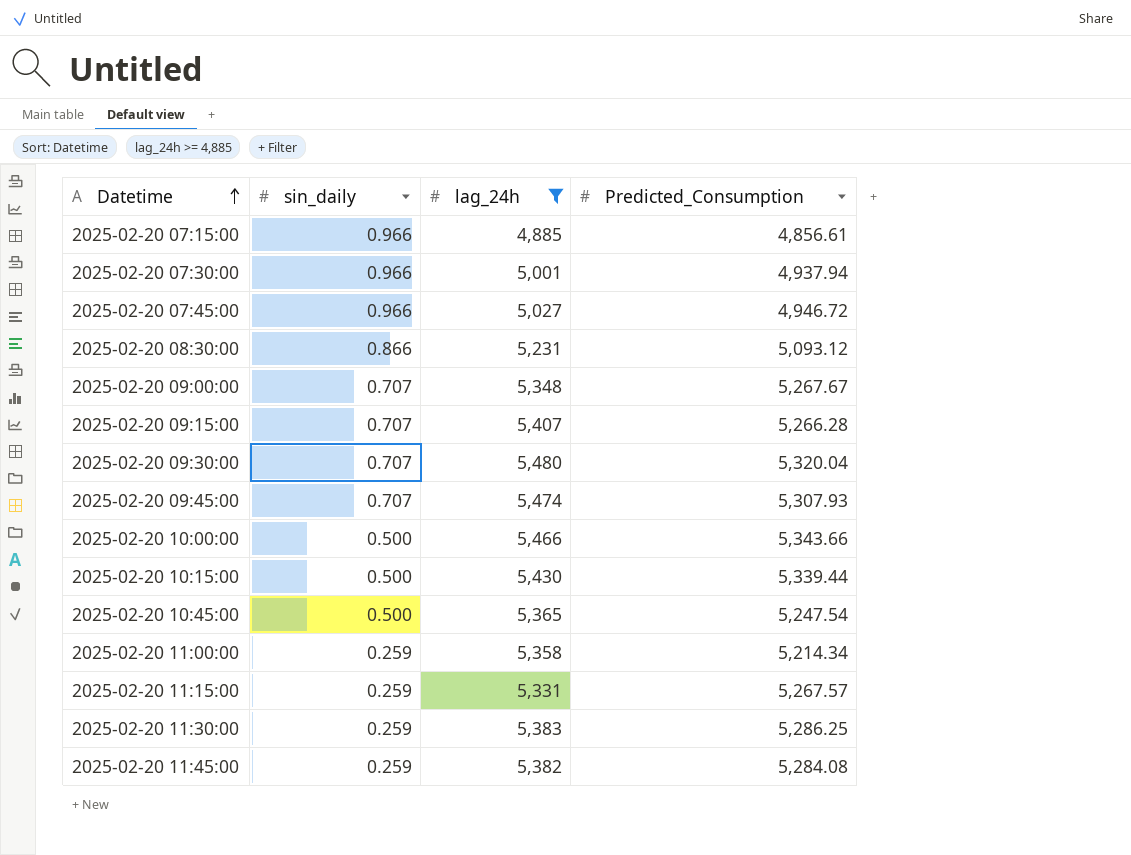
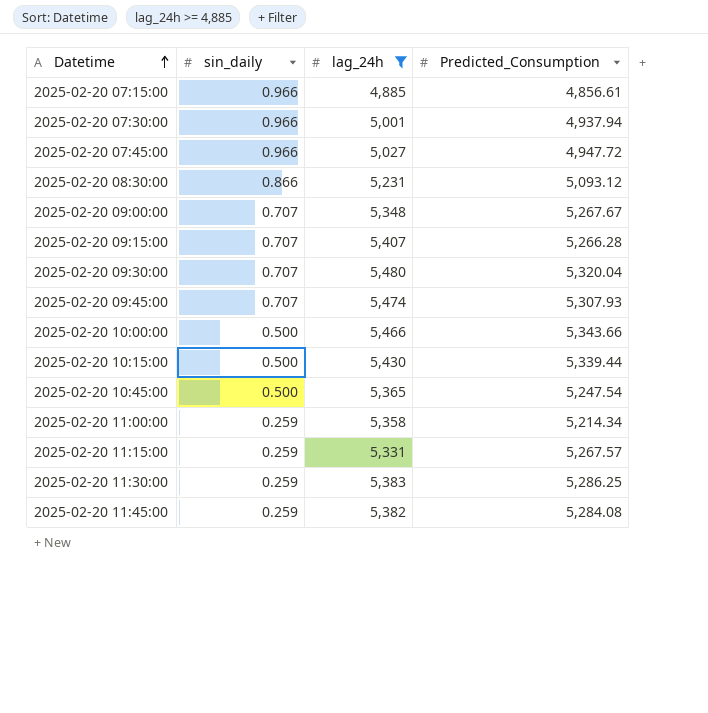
2025-02-20 07:45:00 | Predicted_Consumption: 4,946.72 -> 4,947.72

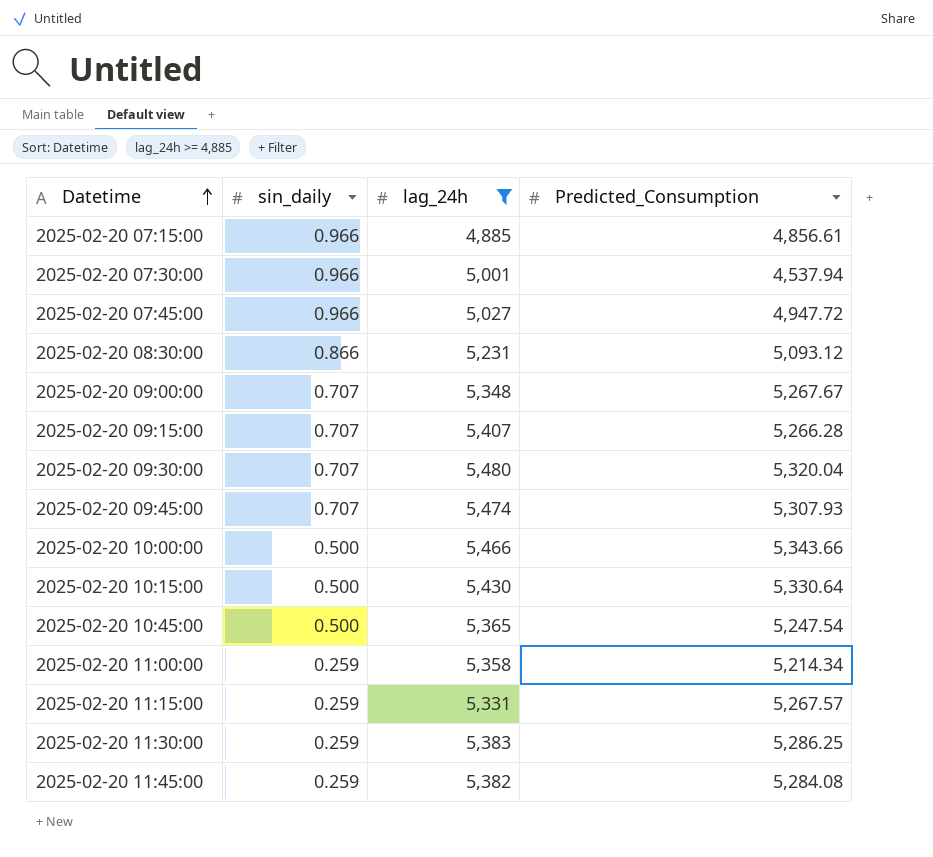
2025-02-20 07:30:00 | Predicted_Consumption: 4,937.94 -> 4,537.94
2025-02-20 10:15:00 | Predicted_Consumption: 5,339.44 -> 5,330.64

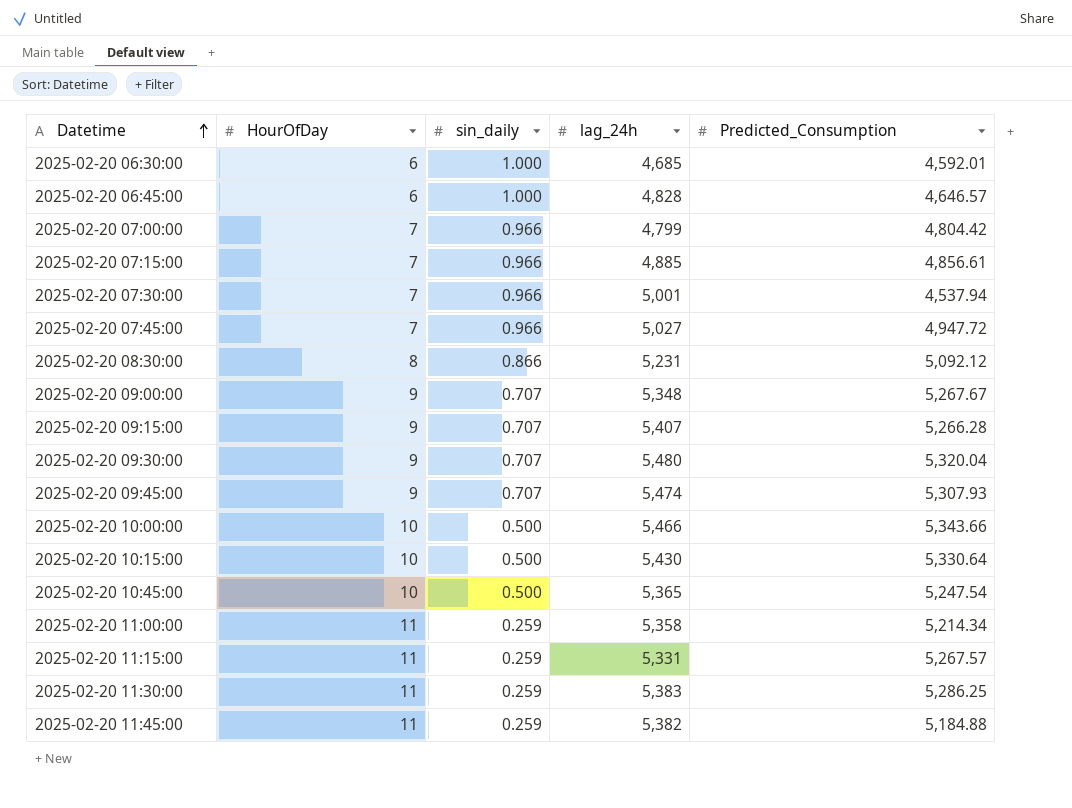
filter: lag_24h >= 4,885 -> none
column HourOfDay | position: none -> 2
2025-02-20 08:30:00 | Predicted_Consumption: 5,093.12 -> 5,092.12
2025-02-20 11:45:00 | Predicted_Consumption: 5,284.08 -> 5,184.88

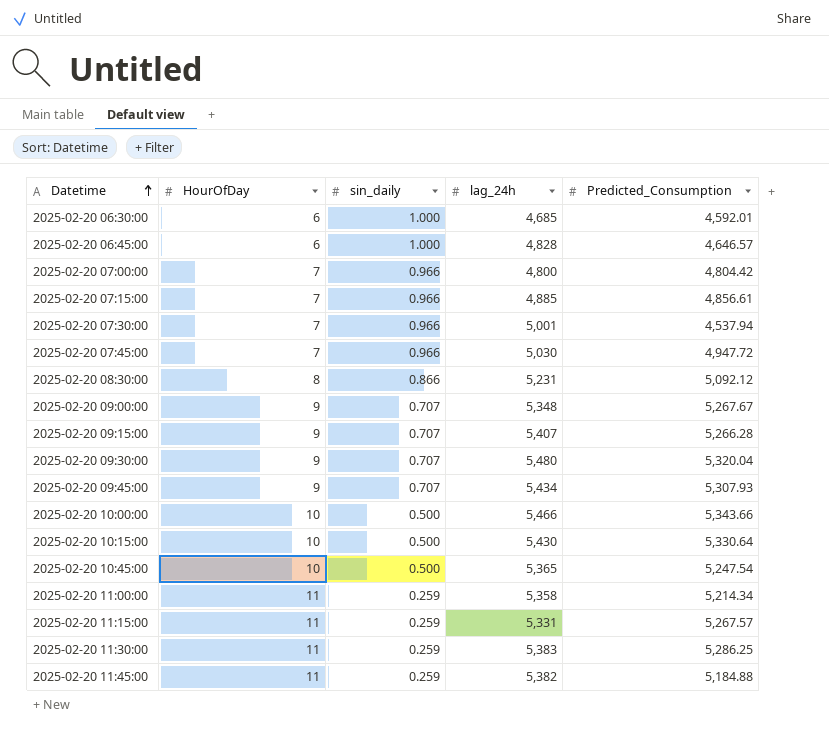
2025-02-20 07:00:00 | lag_24h: 4,799 -> 4,800
2025-02-20 07:45:00 | lag_24h: 5,027 -> 5,030
2025-02-20 09:45:00 | lag_24h: 5,474 -> 5,434

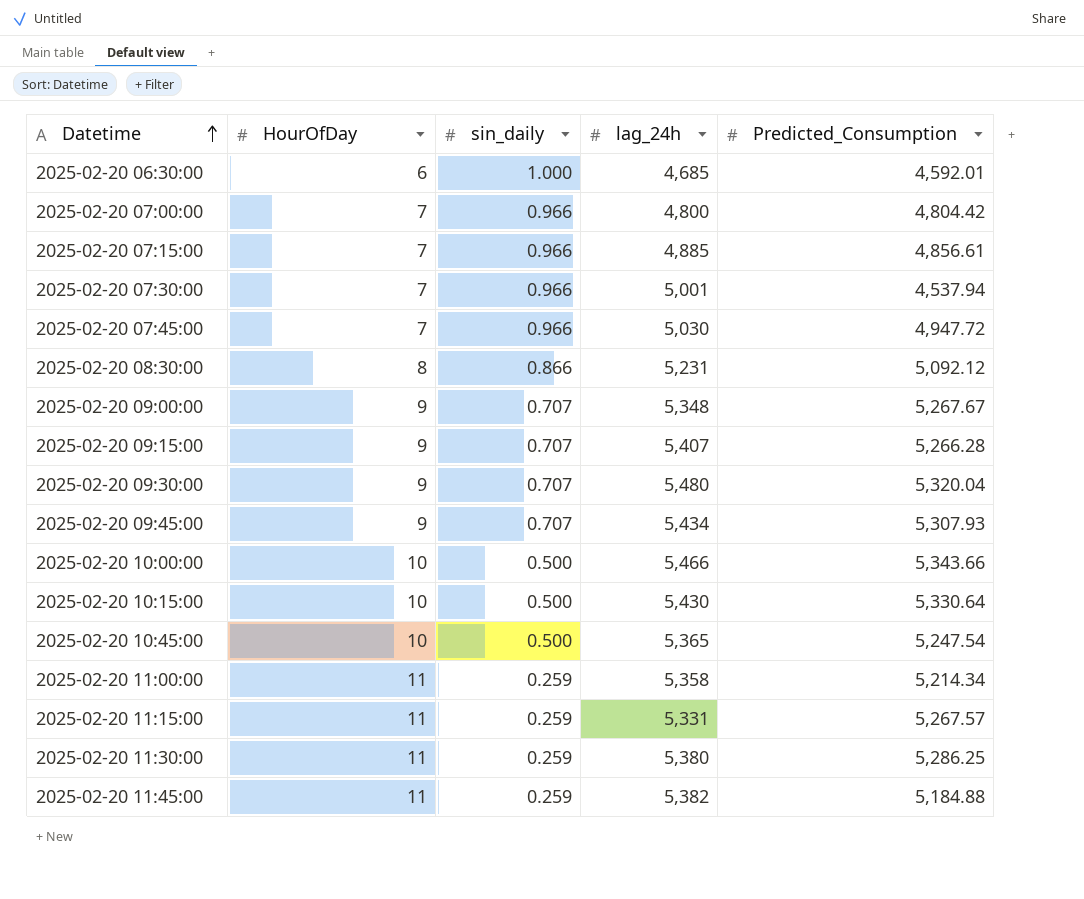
row 2025-02-20 06:45:00: 6 | 1.000 | 4,828 | 4,646.57 -> none
2025-02-20 11:30:00 | lag_24h: 5,383 -> 5,380

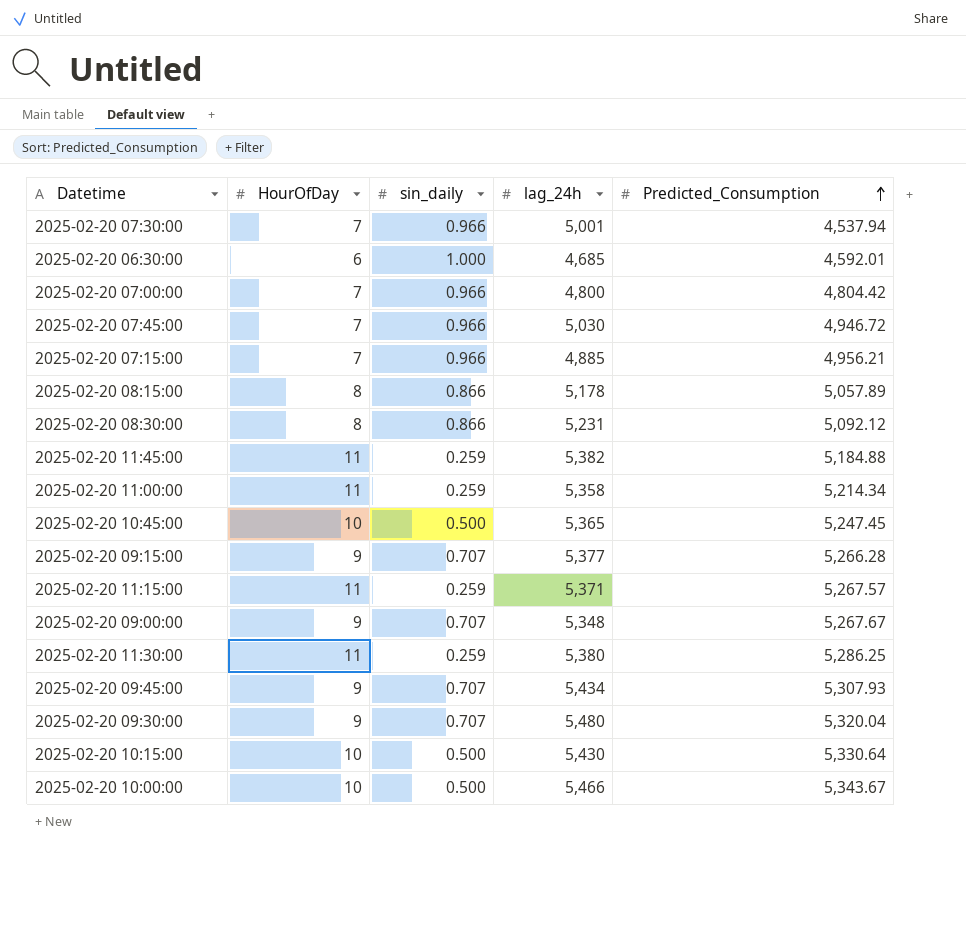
row order: Datetime ascending -> Predicted_Consumption ascending
2025-02-20 07:45:00 | Predicted_Consumption: 4,947.72 -> 4,946.72
2025-02-20 07:15:00 | Predicted_Consumption: 4,856.61 -> 4,956.21
row 2025-02-20 08:15:00: none -> 8 | 0.866 | 5,178 | 5,057.89
2025-02-20 10:45:00 | Predicted_Consumption: 5,247.54 -> 5,247.45
2025-02-20 09:15:00 | lag_24h: 5,407 -> 5,377
2025-02-20 11:15:00 | lag_24h: 5,331 -> 5,371
2025-02-20 10:00:00 | Predicted_Consumption: 5,343.66 -> 5,343.67

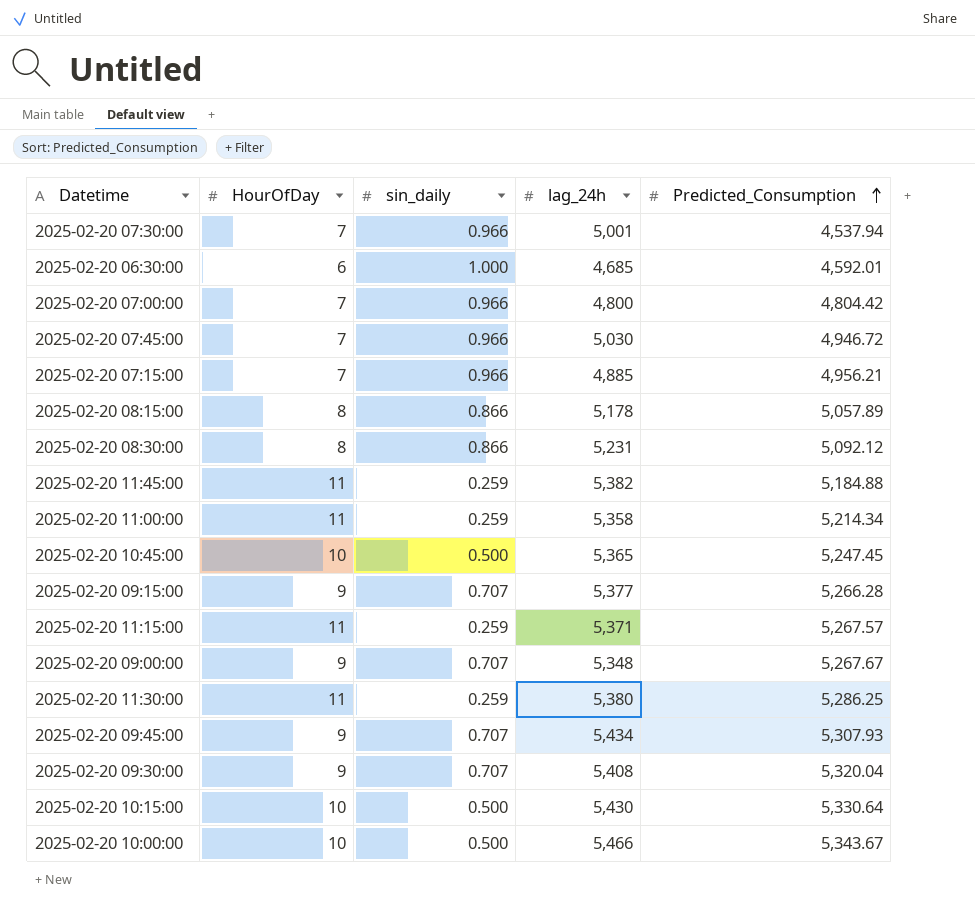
2025-02-20 09:30:00 | lag_24h: 5,480 -> 5,408

